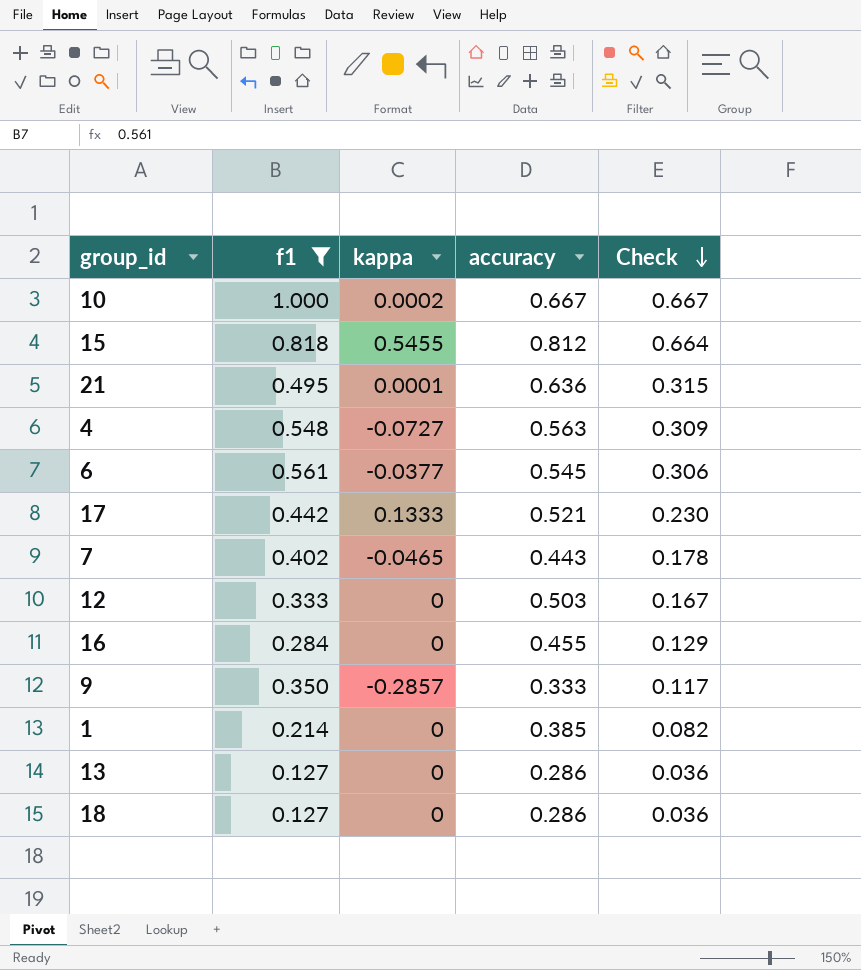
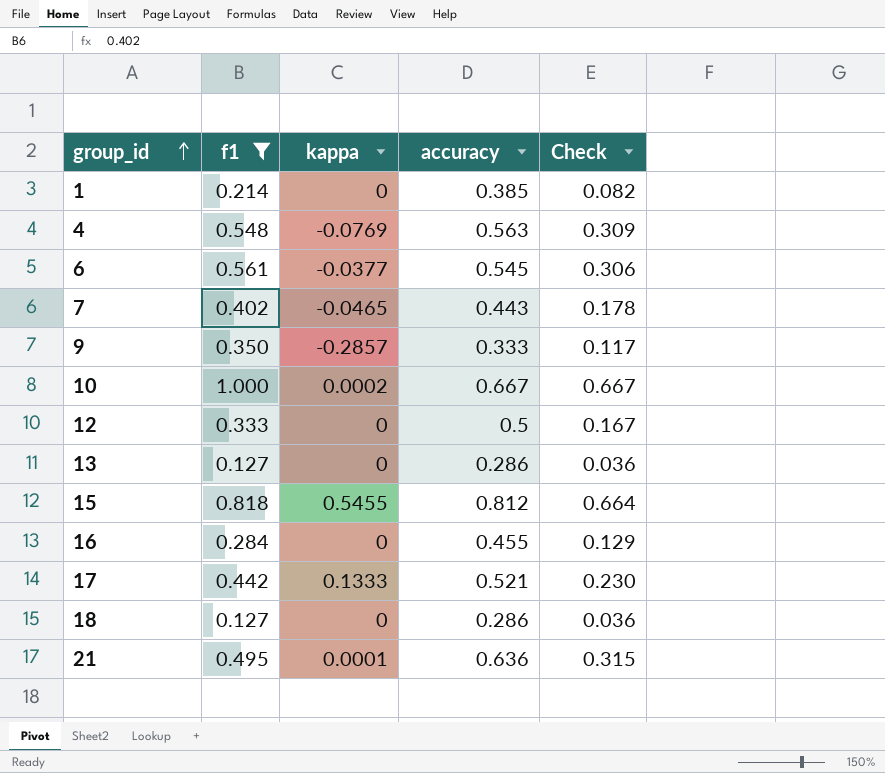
row order: Check descending -> group_id ascending
4 | kappa: -0.0727 -> -0.0769
12 | accuracy: 0.503 -> 0.5

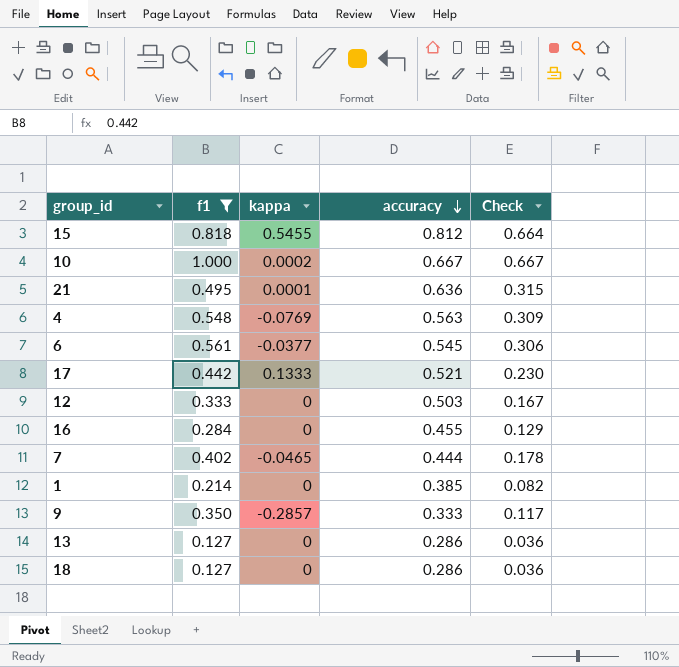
row order: group_id ascending -> accuracy descending
12 | accuracy: 0.5 -> 0.503
7 | accuracy: 0.443 -> 0.444

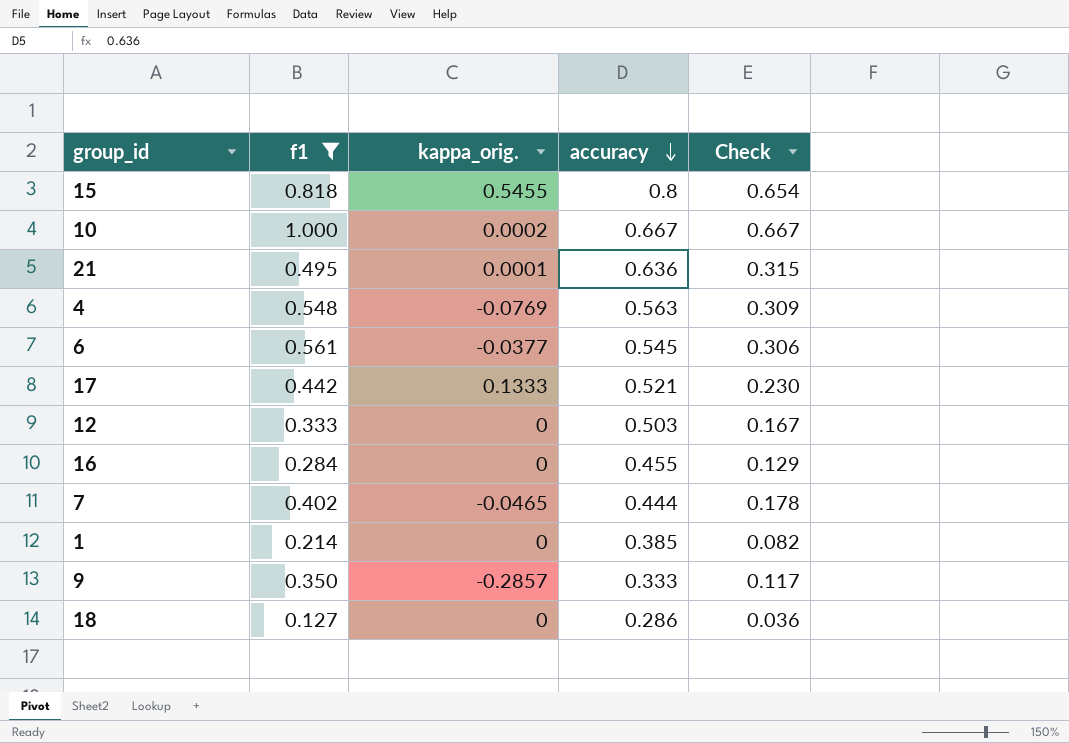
column name: kappa -> kappa_orig.
row 13: 0.127 | 0 | 0.286 | 0.036 -> none
15 | accuracy: 0.812 -> 0.8
15 | Check: 0.664 -> 0.654

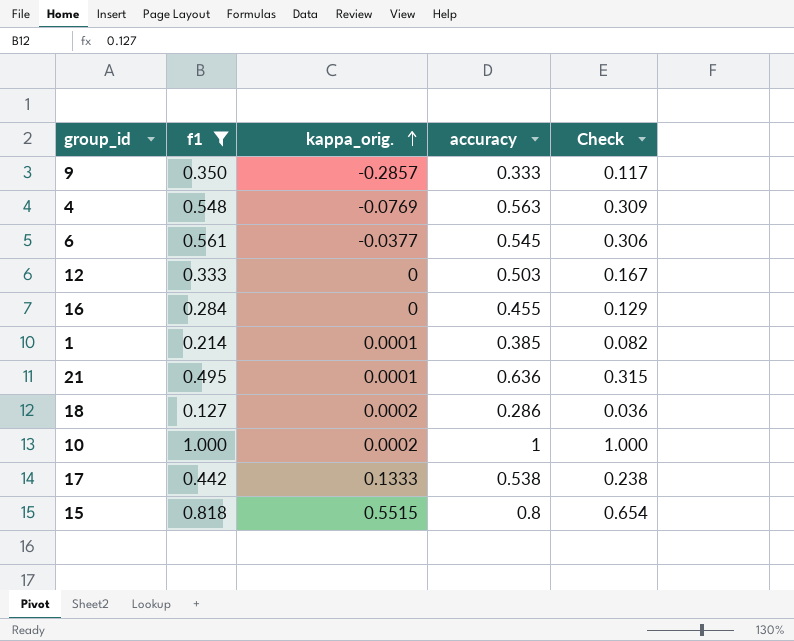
row order: accuracy descending -> kappa_orig. ascending
row 7: 0.402 | -0.0465 | 0.444 | 0.178 -> none
1 | kappa_orig.: 0 -> 0.0001
18 | kappa_orig.: 0 -> 0.0002
10 | accuracy: 0.667 -> 1
10 | Check: 0.667 -> 1.000
17 | accuracy: 0.521 -> 0.538
17 | Check: 0.230 -> 0.238
15 | kappa_orig.: 0.5455 -> 0.5515

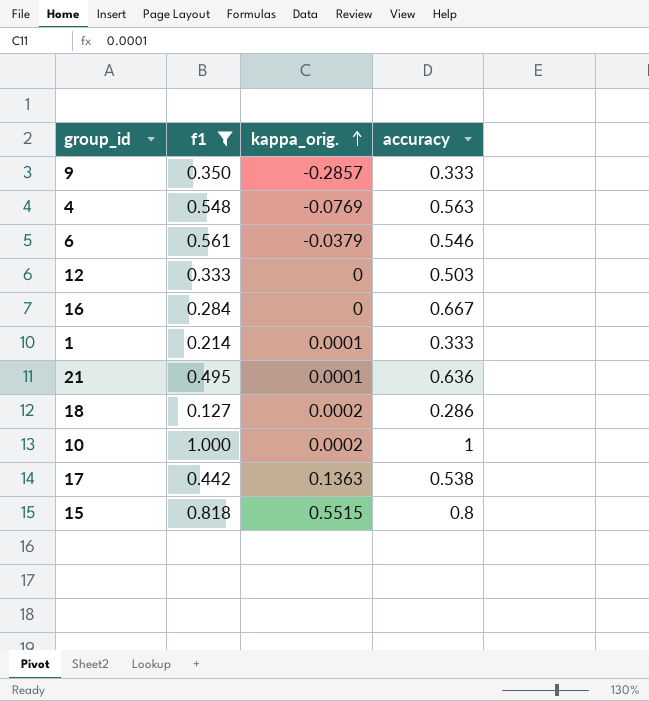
column Check | formula: [f1] * [accuracy] -> none
6 | kappa_orig.: -0.0377 -> -0.0379
6 | accuracy: 0.545 -> 0.546
16 | accuracy: 0.455 -> 0.667
1 | accuracy: 0.385 -> 0.333
17 | kappa_orig.: 0.1333 -> 0.1363

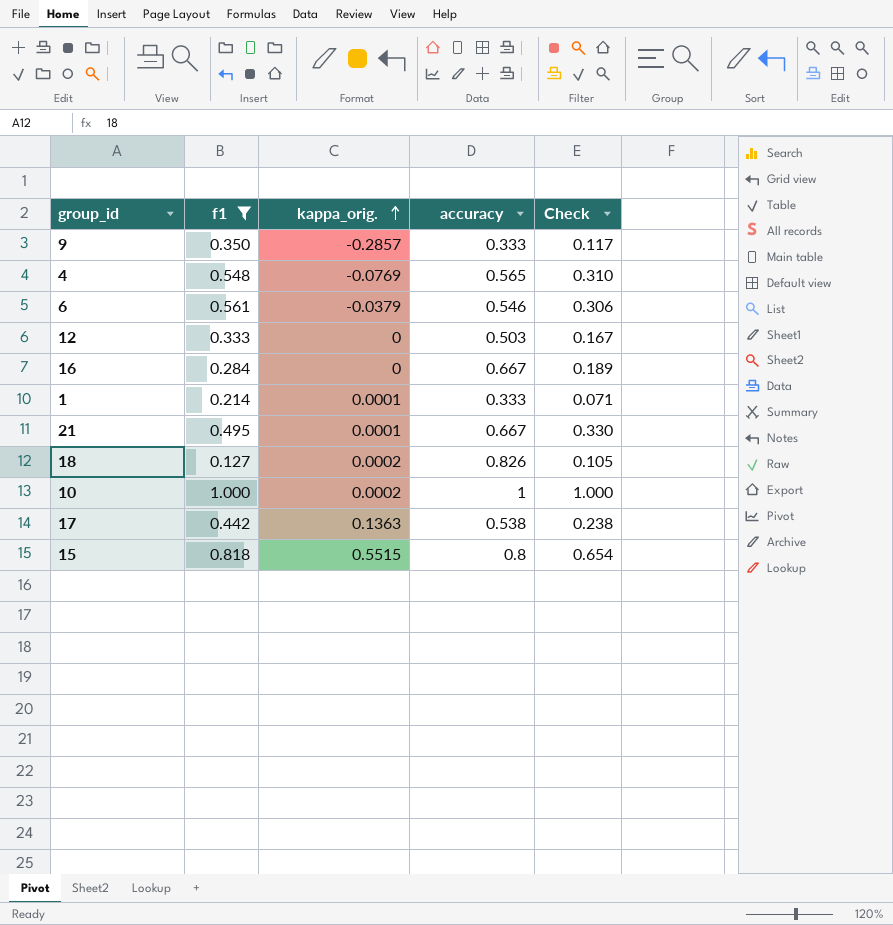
column Check | formula: none -> [f1] * [accuracy]
4 | accuracy: 0.563 -> 0.565
21 | accuracy: 0.636 -> 0.667
18 | accuracy: 0.286 -> 0.826

